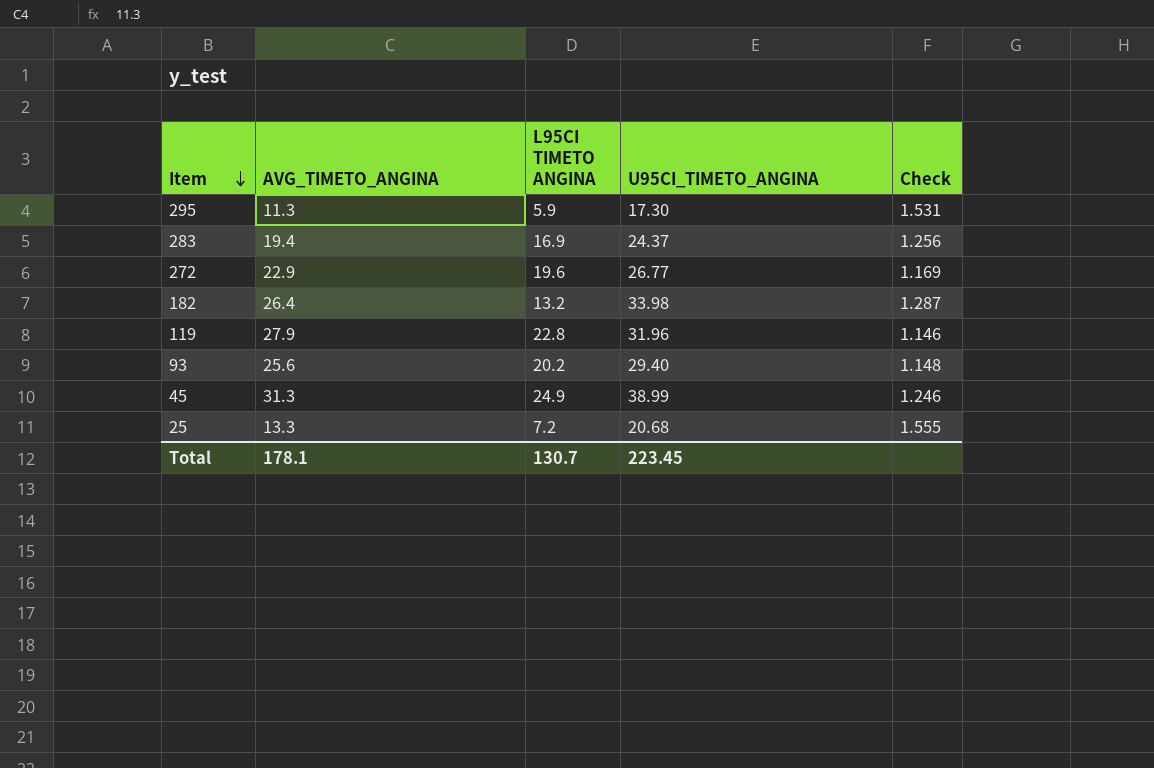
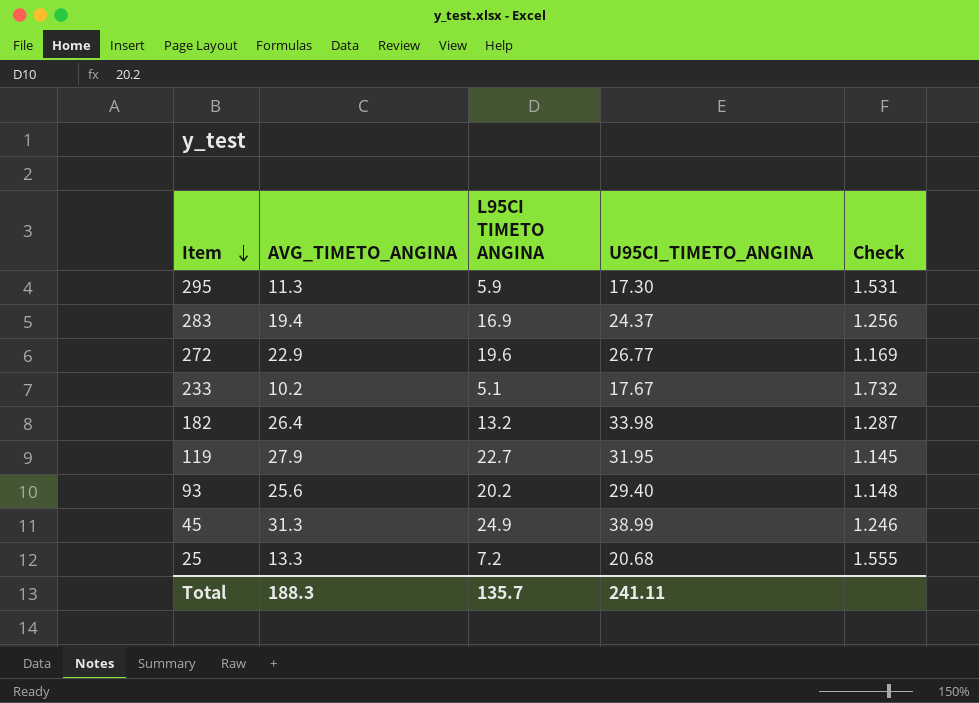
row 233: none -> 10.2 | 5.1 | 17.67 | 1.732
119 | L95CI TIMETO ANGINA: 22.8 -> 22.7
119 | U95CI_TIMETO_ANGINA: 31.96 -> 31.95
119 | Check: 1.146 -> 1.145
Total | AVG_TIMETO_ANGINA: 178.1 -> 188.3
Total | L95CI TIMETO ANGINA: 130.7 -> 135.7
Total | U95CI_TIMETO_ANGINA: 223.45 -> 241.11

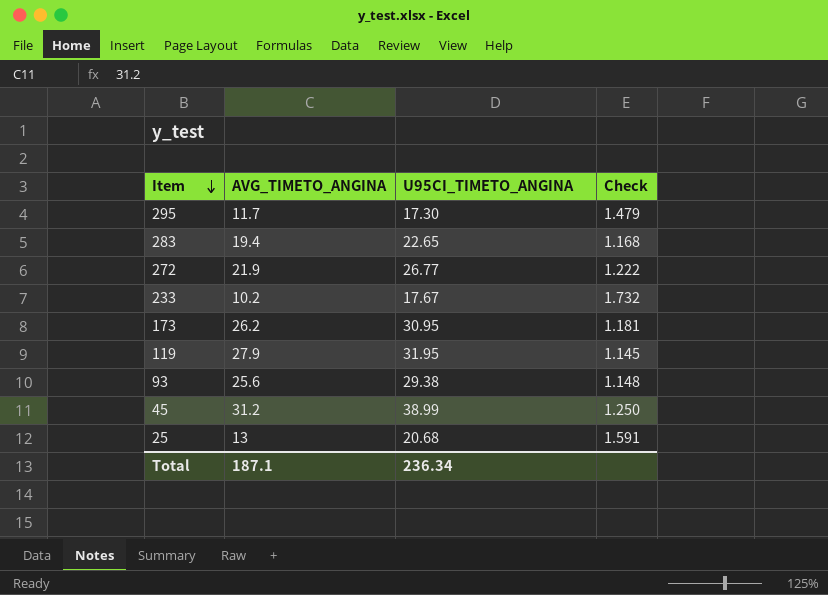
column L95CI TIMETO ANGINA | position: 3 -> none
row 182: 26.4 | 13.2 | 33.98 | 1.287 -> none
295 | AVG_TIMETO_ANGINA: 11.3 -> 11.7
295 | Check: 1.531 -> 1.479
283 | U95CI_TIMETO_ANGINA: 24.37 -> 22.65
283 | Check: 1.256 -> 1.168
272 | AVG_TIMETO_ANGINA: 22.9 -> 21.9
272 | Check: 1.169 -> 1.222
row 173: none -> 26.2 | 30.95 | 1.181
93 | U95CI_TIMETO_ANGINA: 29.40 -> 29.38
45 | AVG_TIMETO_ANGINA: 31.3 -> 31.2
45 | Check: 1.246 -> 1.250
25 | AVG_TIMETO_ANGINA: 13.3 -> 13
25 | Check: 1.555 -> 1.591
Total | AVG_TIMETO_ANGINA: 188.3 -> 187.1
Total | U95CI_TIMETO_ANGINA: 241.11 -> 236.34

